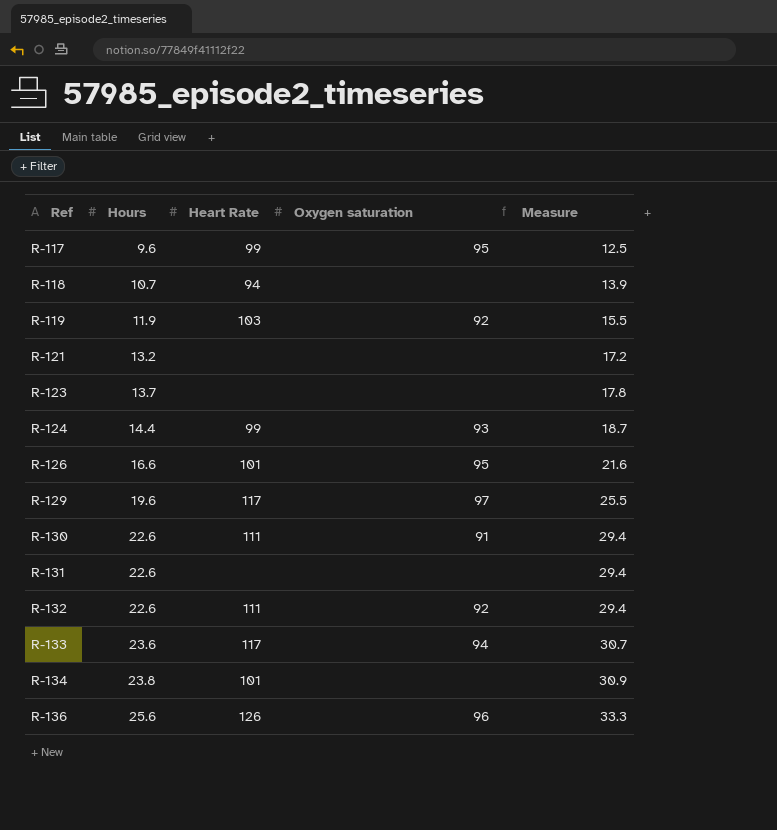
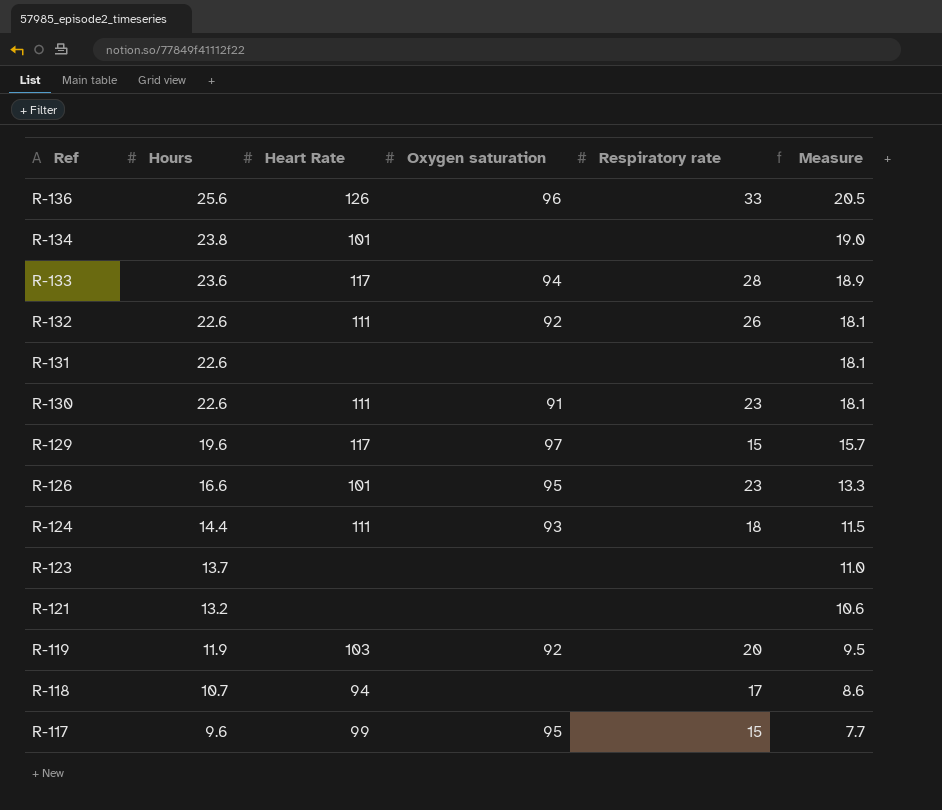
row order: Ref ascending -> Ref descending
column Respiratory rate | position: none -> 5
column Measure | formula: [Hours] * 1.3 -> [Hours] * 0.8
R-124 | Heart Rate: 99 -> 111

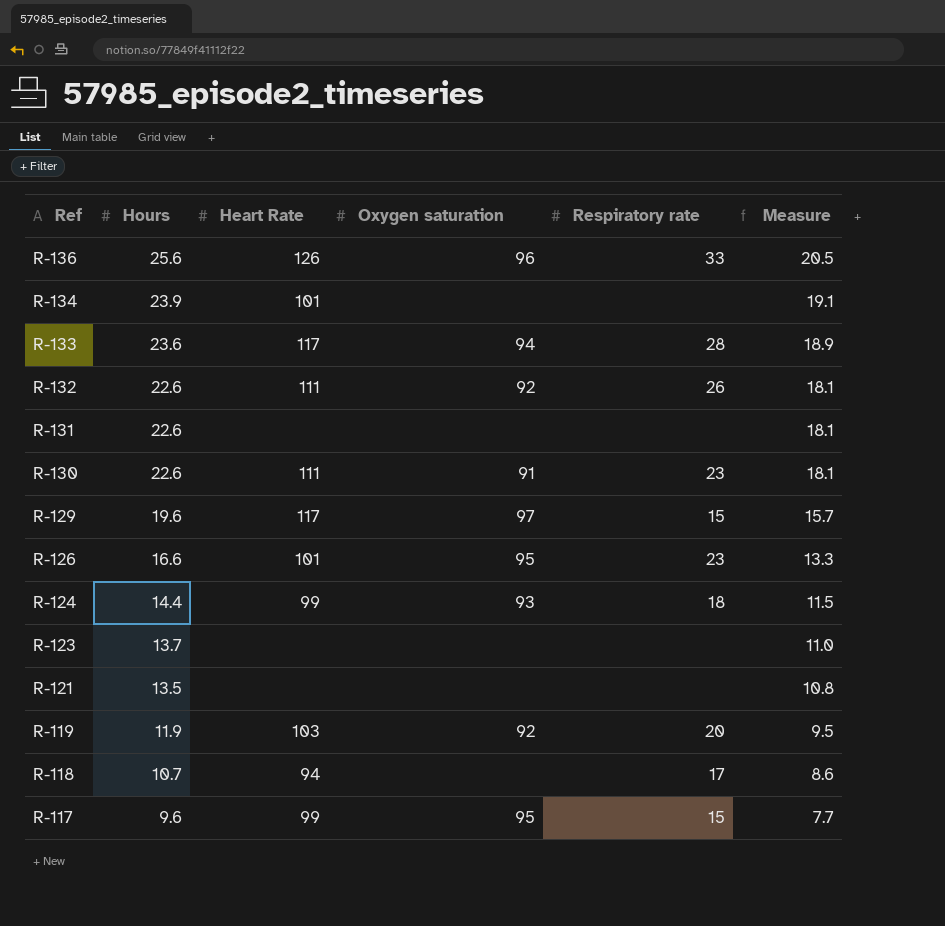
R-134 | Hours: 23.8 -> 23.9
R-134 | Measure: 19.0 -> 19.1
R-124 | Heart Rate: 111 -> 99
R-121 | Hours: 13.2 -> 13.5
R-121 | Measure: 10.6 -> 10.8

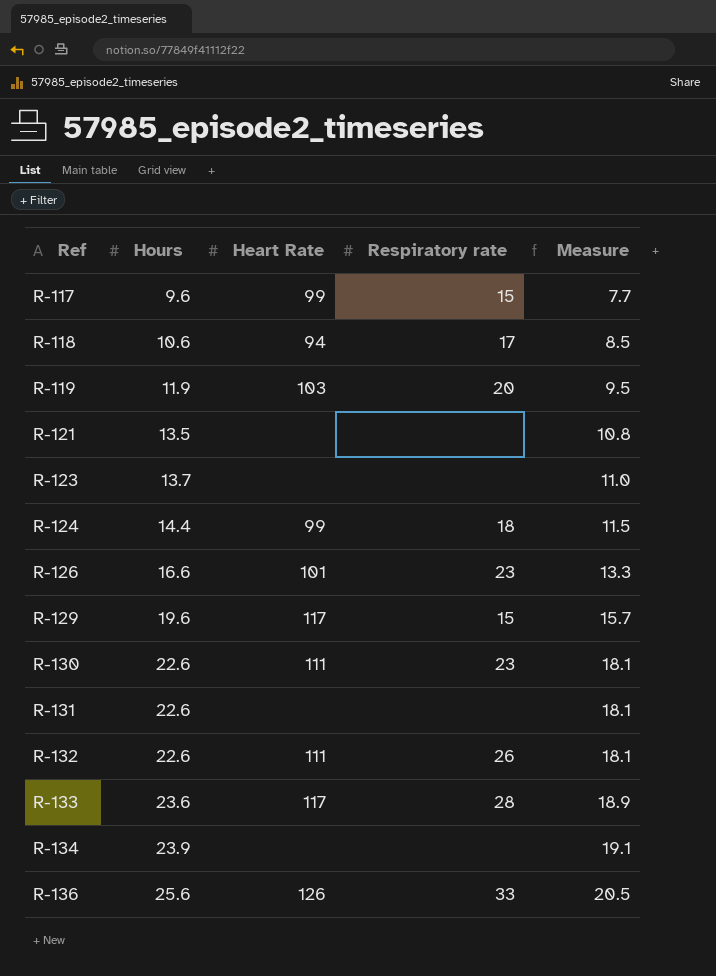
row order: Ref descending -> Ref ascending
column Oxygen saturation | position: 4 -> none
R-118 | Hours: 10.7 -> 10.6
R-118 | Measure: 8.6 -> 8.5
R-134 | Heart Rate: 101 -> none

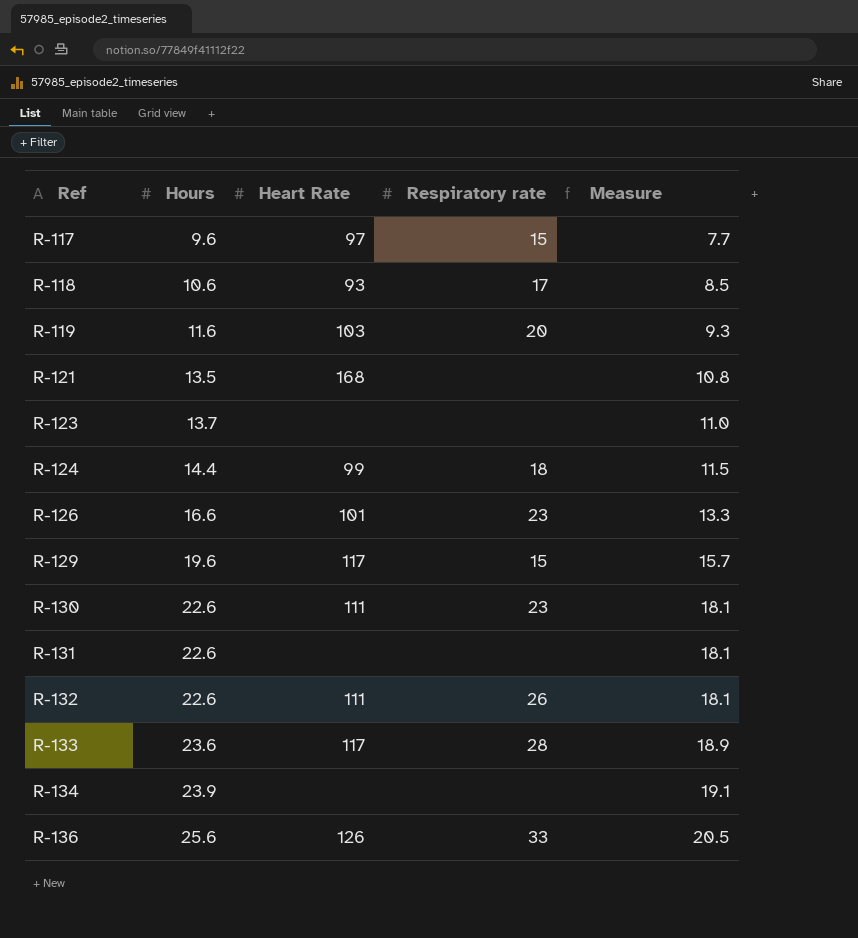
R-117 | Heart Rate: 99 -> 97
R-118 | Heart Rate: 94 -> 93
R-119 | Hours: 11.9 -> 11.6
R-119 | Measure: 9.5 -> 9.3
R-121 | Heart Rate: none -> 168

